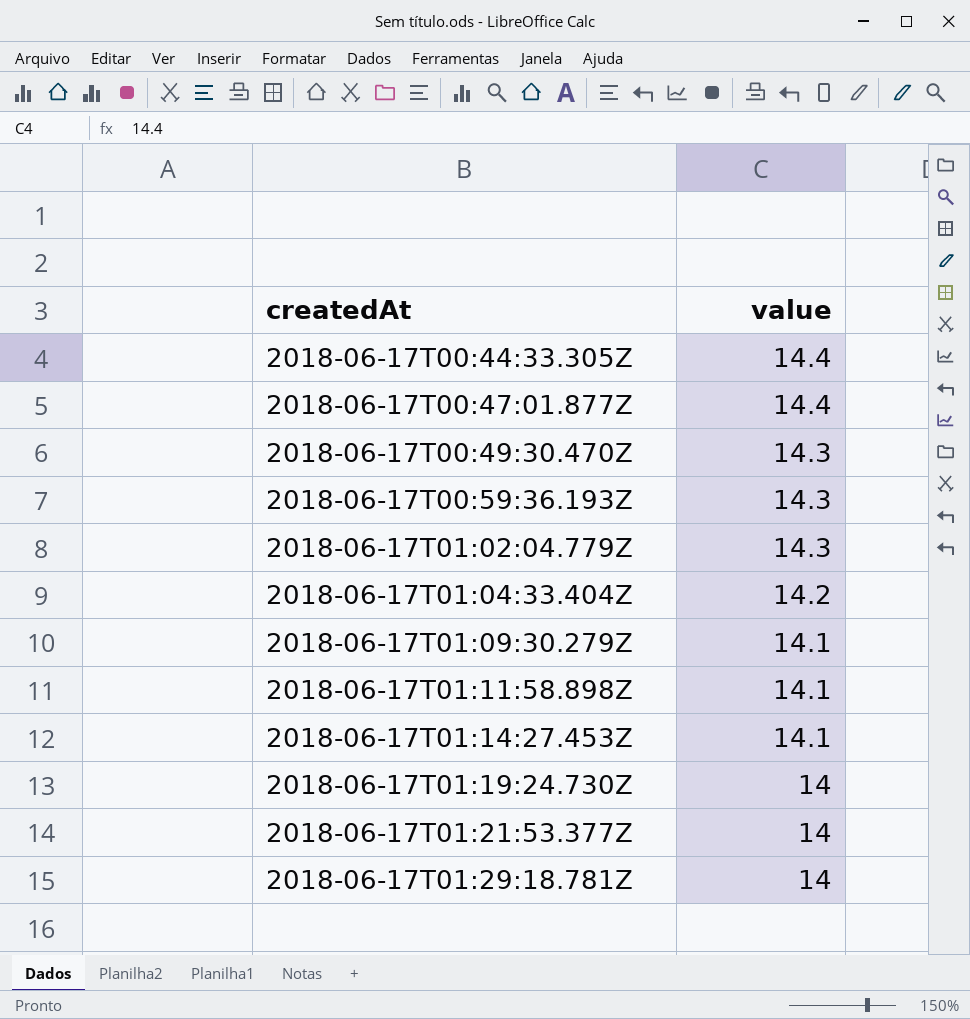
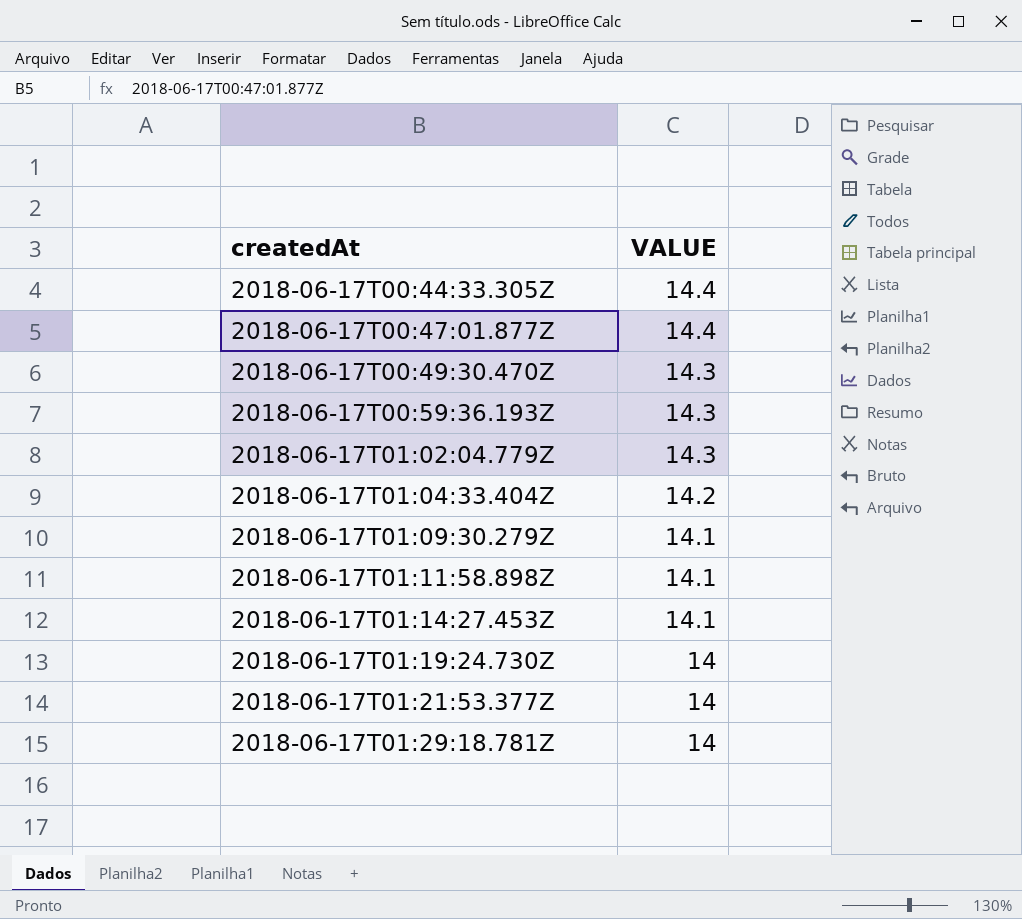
column name: value -> VALUE

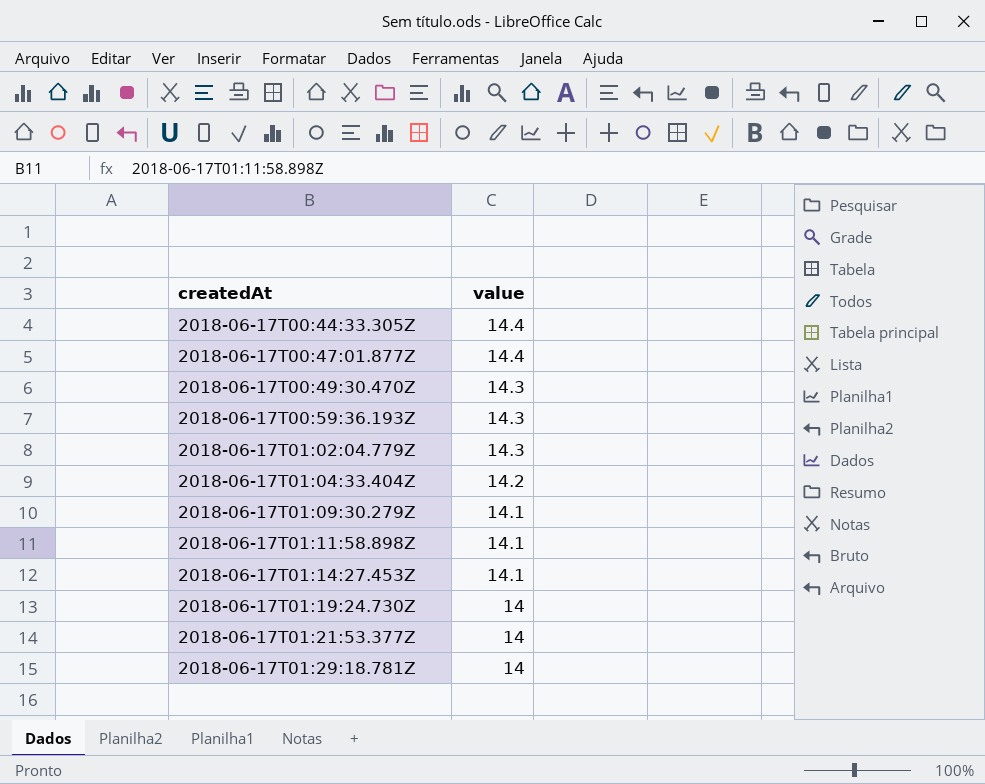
column name: VALUE -> value

